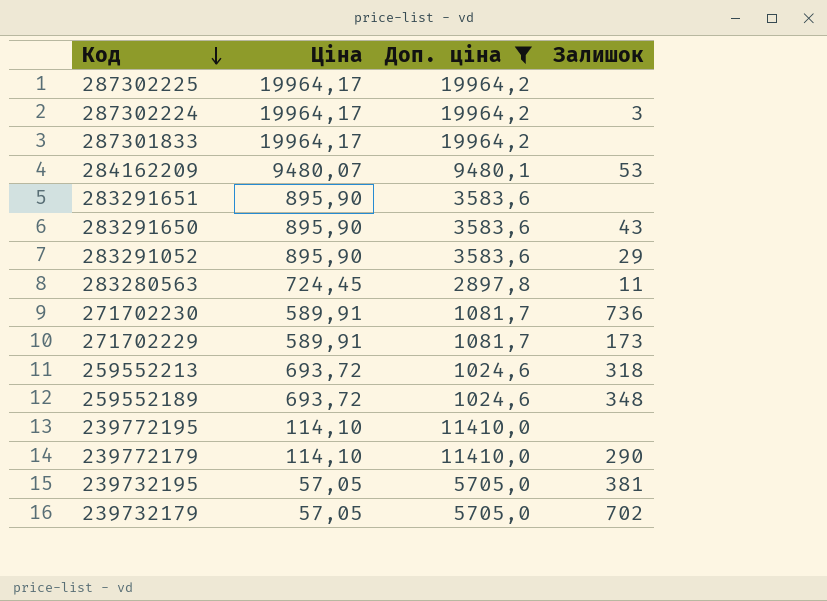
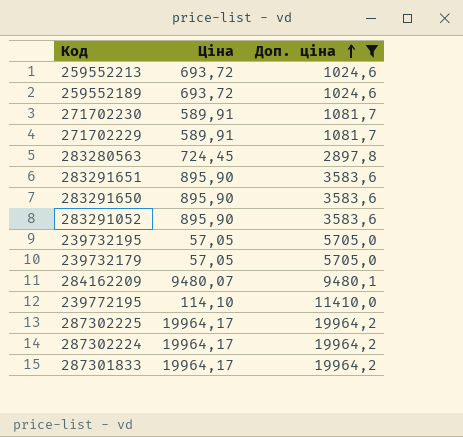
row order: Код descending -> Доп. ціна ascending
column Залишок | position: 4 -> none
row 239772179: 114,10 | 11410,0 | 290 -> none

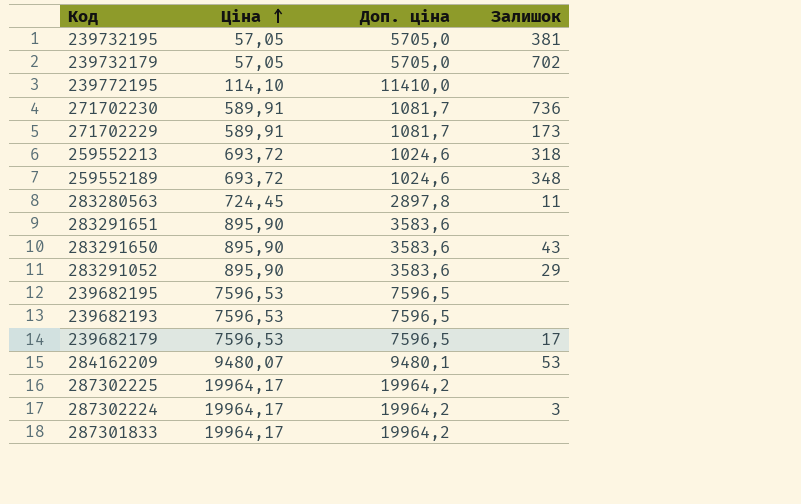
filter: Доп. ціна != 7596,5 -> none
row order: Доп. ціна ascending -> Ціна ascending
column Залишок | position: none -> 4

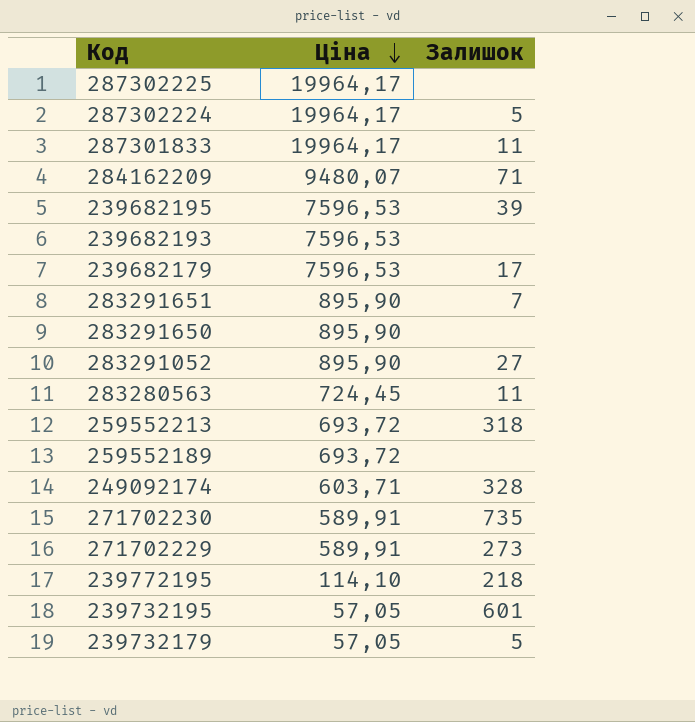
row order: Ціна ascending -> Ціна descending
column Доп. ціна | position: 3 -> none
287302224 | Залишок: 3 -> 5
287301833 | Залишок: none -> 11
284162209 | Залишок: 53 -> 71
239682195 | Залишок: none -> 39
283291651 | Залишок: none -> 7
283291650 | Залишок: 43 -> none
283291052 | Залишок: 29 -> 27
259552189 | Залишок: 348 -> none
row 249092174: none -> 603,71 | 328
271702230 | Залишок: 736 -> 735
271702229 | Залишок: 173 -> 273
239772195 | Залишок: none -> 218
239732195 | Залишок: 381 -> 601
239732179 | Залишок: 702 -> 5

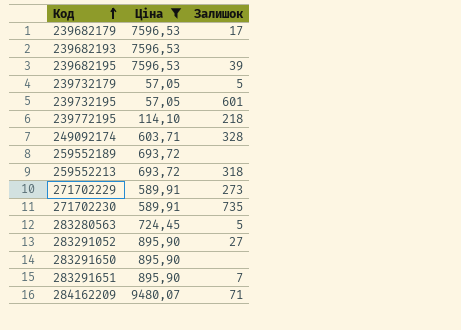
filter: none -> Ціна != 19964,17
row order: Ціна descending -> Код ascending
283280563 | Залишок: 11 -> 5

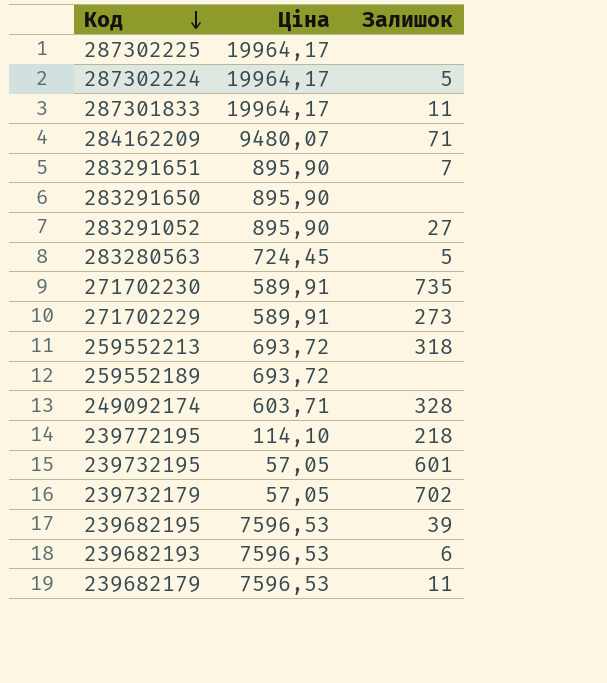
filter: Ціна != 19964,17 -> none
row order: Код ascending -> Код descending
239732179 | Залишок: 5 -> 702
239682193 | Залишок: none -> 6
239682179 | Залишок: 17 -> 11

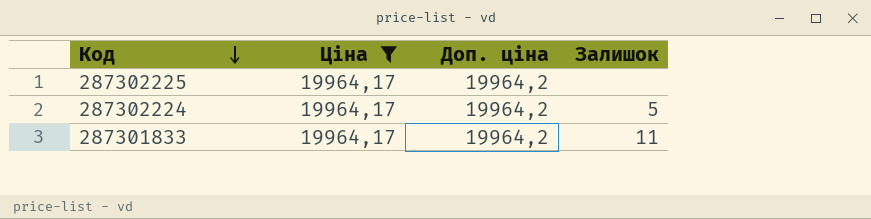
filter: none -> Ціна = 19964,17
column Доп. ціна | position: none -> 3

